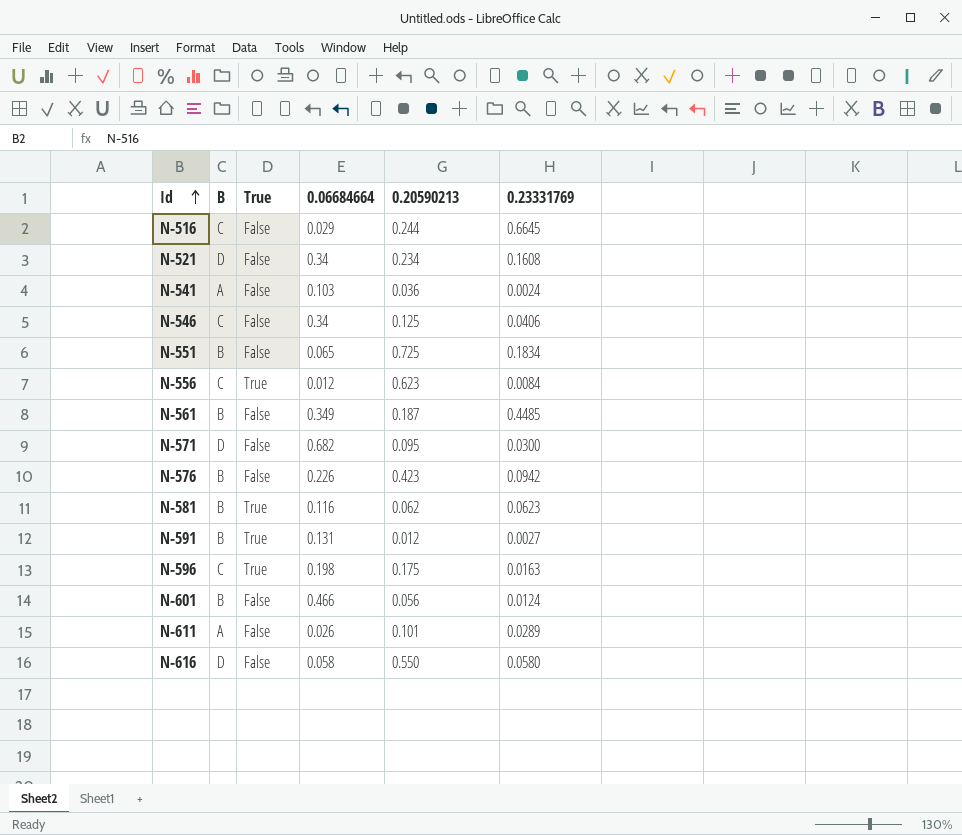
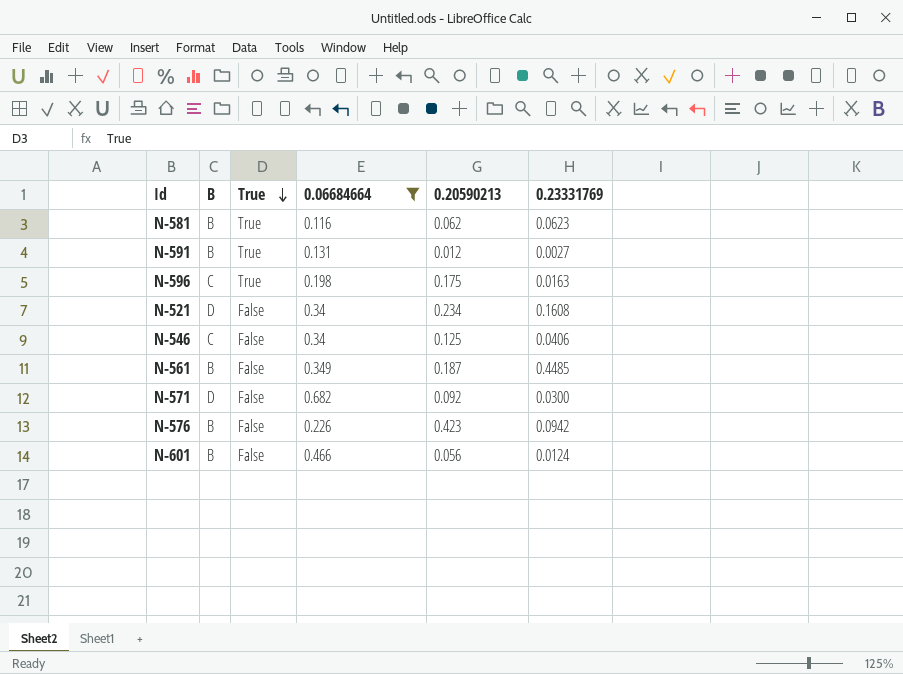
filter: none -> 0.06684664 >= 0.116
row order: Id ascending -> True descending
N-571 | 0.20590213: 0.095 -> 0.092

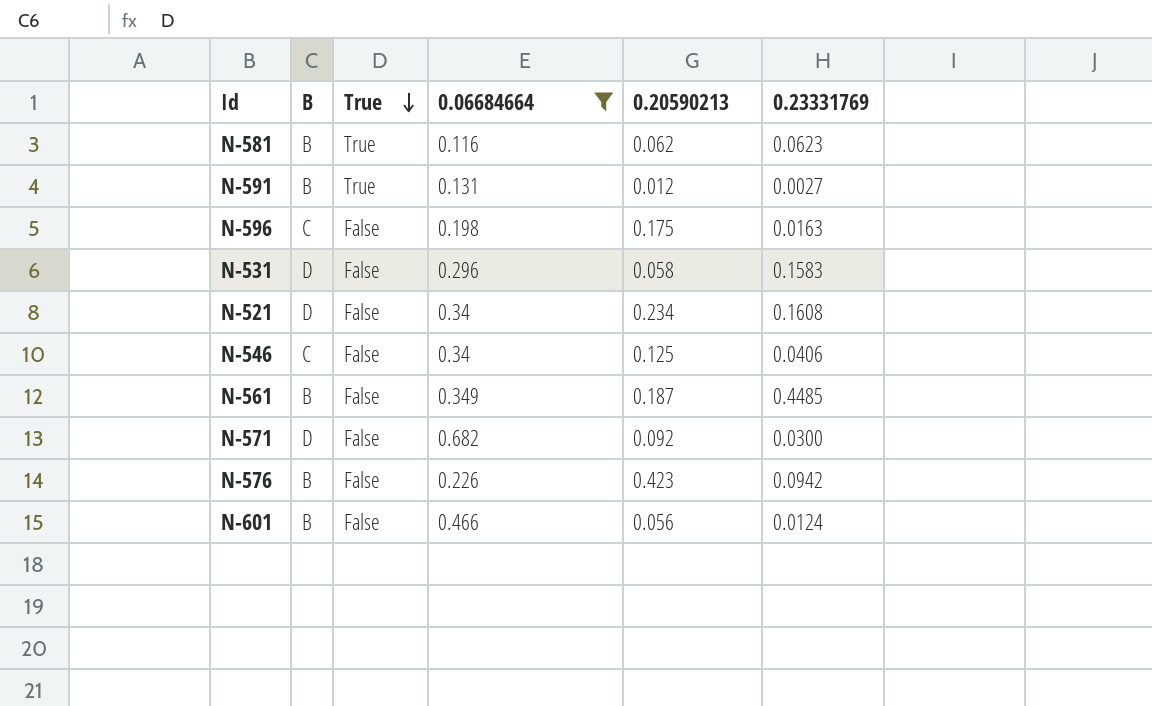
N-596 | True: True -> False
row N-531: none -> D | False | 0.296 | 0.058 | 0.1583

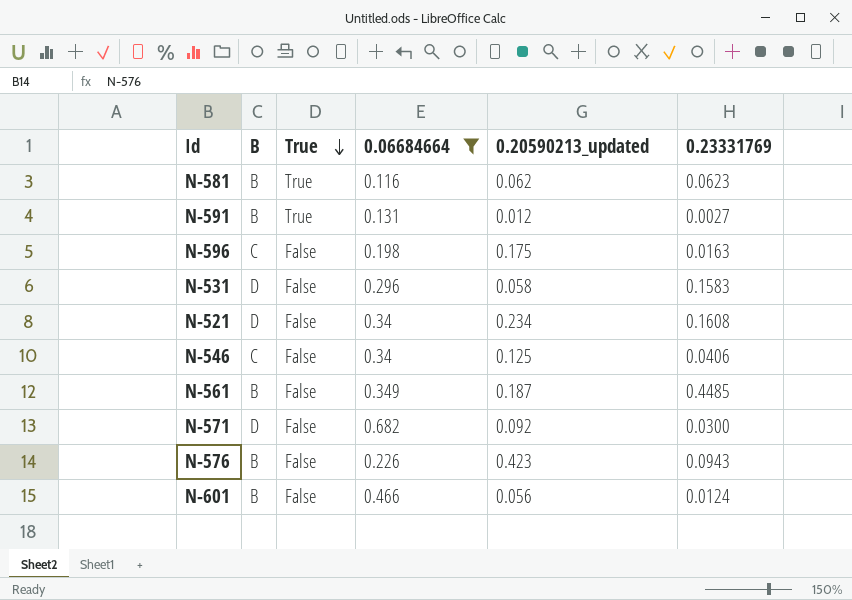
column name: 0.20590213 -> 0.20590213_updated
N-576 | 0.23331769: 0.0942 -> 0.0943

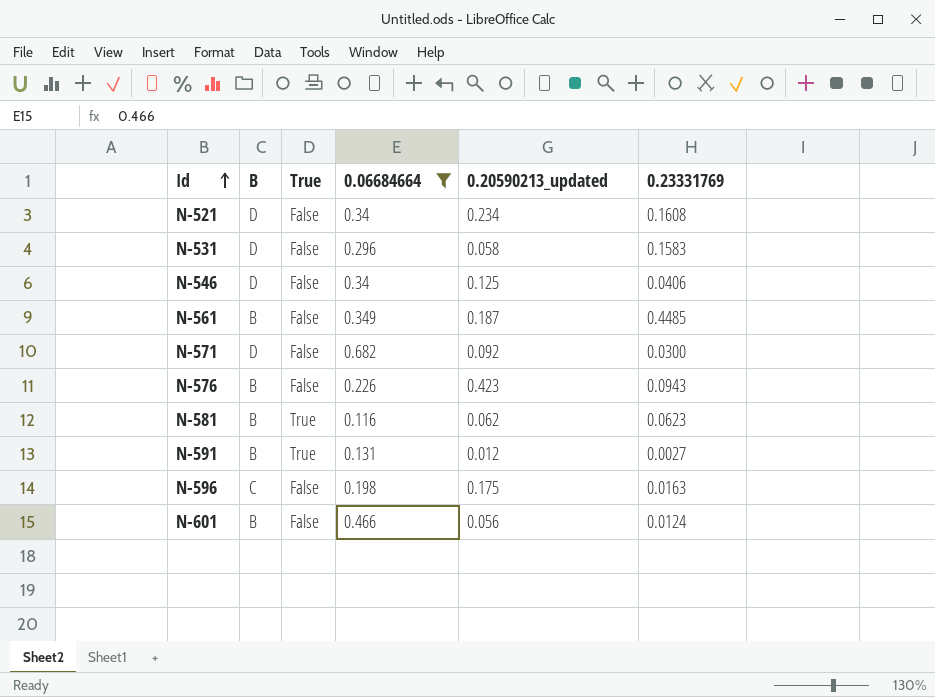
row order: True descending -> Id ascending
N-546 | B: C -> D

